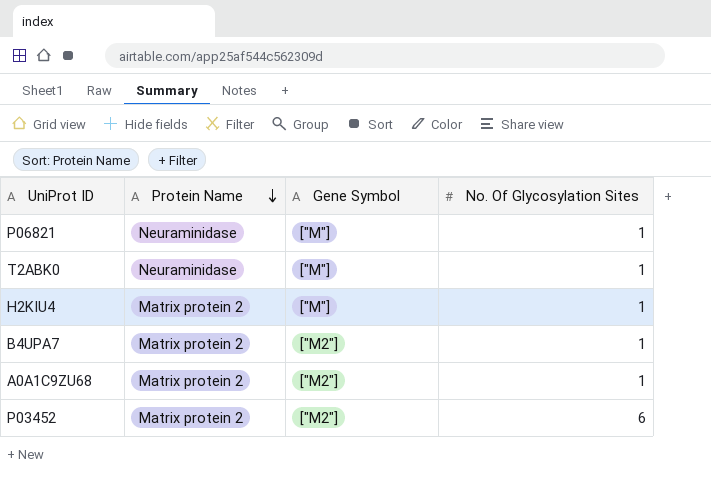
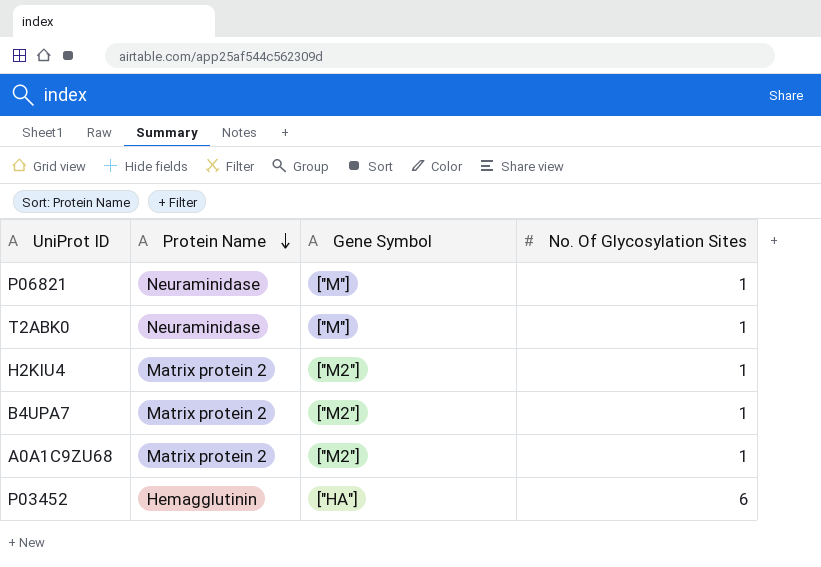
H2KIU4 | Gene Symbol: ["M"] -> ["M2"]
P03452 | Protein Name: Matrix protein 2 -> Hemagglutinin
P03452 | Gene Symbol: ["M2"] -> ["HA"]

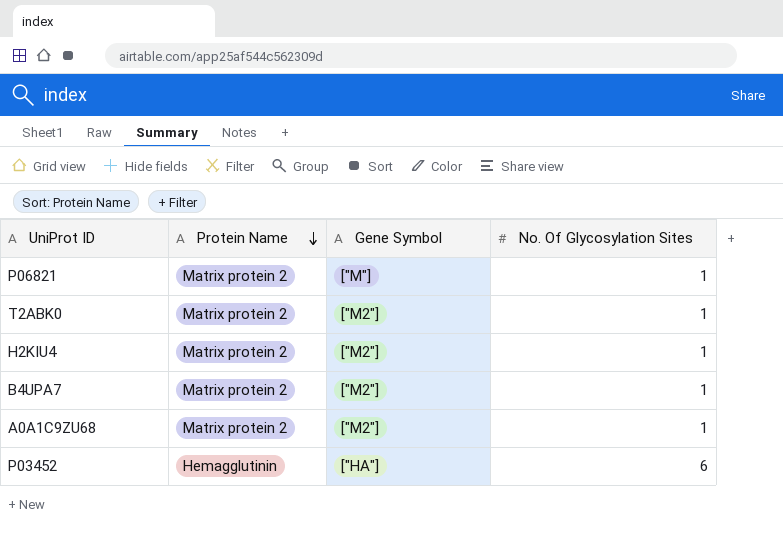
P06821 | Protein Name: Neuraminidase -> Matrix protein 2
T2ABK0 | Protein Name: Neuraminidase -> Matrix protein 2
T2ABK0 | Gene Symbol: ["M"] -> ["M2"]

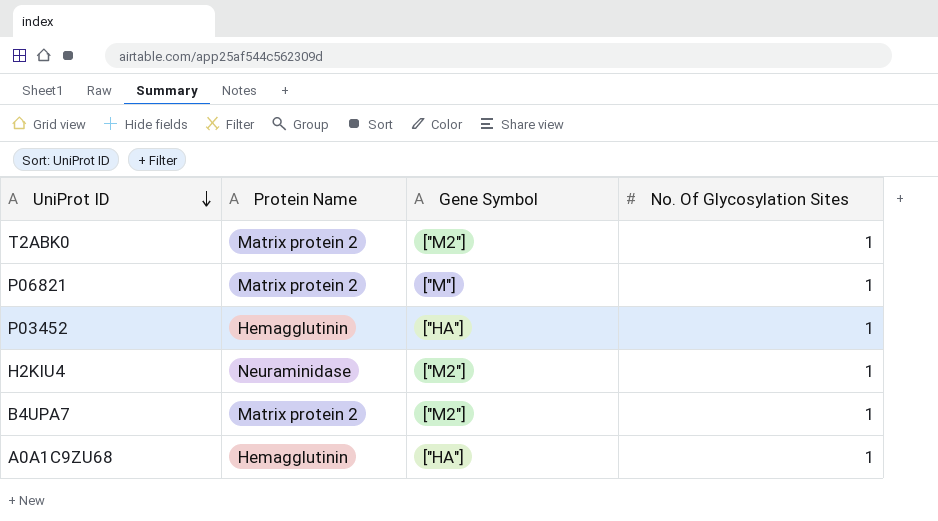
row order: Protein Name descending -> UniProt ID descending
P03452 | No. Of Glycosylation Sites: 6 -> 1
H2KIU4 | Protein Name: Matrix protein 2 -> Neuraminidase
A0A1C9ZU68 | Protein Name: Matrix protein 2 -> Hemagglutinin
A0A1C9ZU68 | Gene Symbol: ["M2"] -> ["HA"]

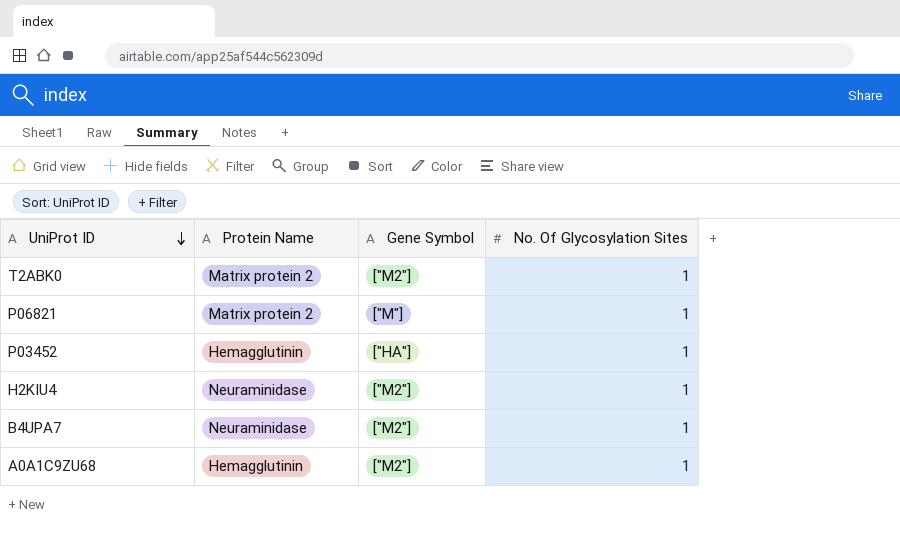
B4UPA7 | Protein Name: Matrix protein 2 -> Neuraminidase
A0A1C9ZU68 | Gene Symbol: ["HA"] -> ["M2"]

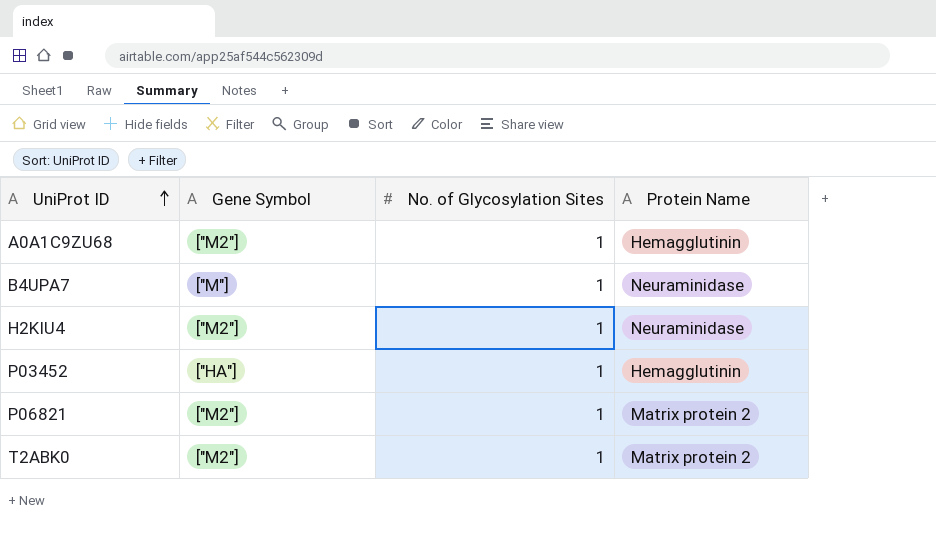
row order: UniProt ID descending -> UniProt ID ascending
column name: No. Of Glycosylation Sites -> No. of Glycosylation Sites
column Protein Name | position: 2 -> 4
B4UPA7 | Gene Symbol: ["M2"] -> ["M"]
P06821 | Gene Symbol: ["M"] -> ["M2"]

